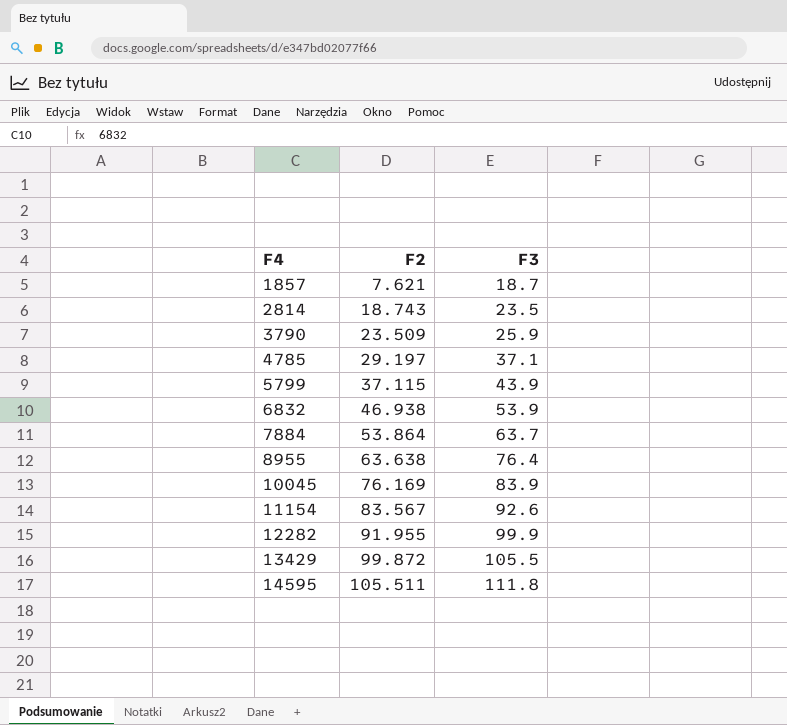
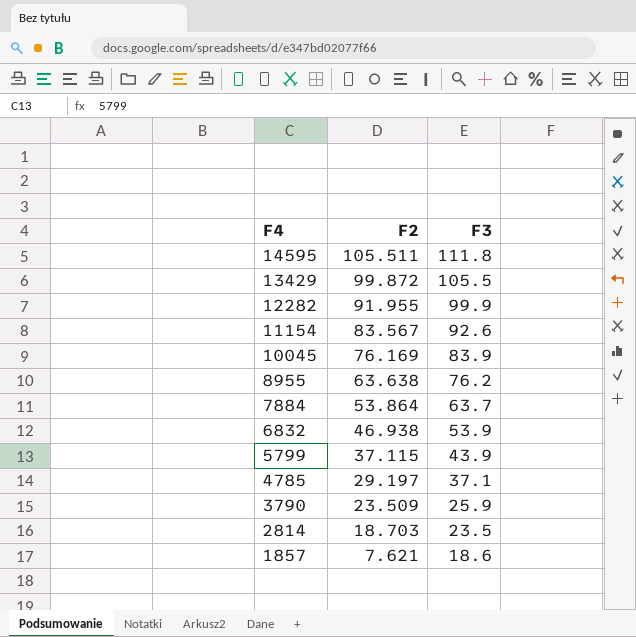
row order: F4 ascending -> F4 descending
8955 | F3: 76.4 -> 76.2
2814 | F2: 18.743 -> 18.703
1857 | F3: 18.7 -> 18.6

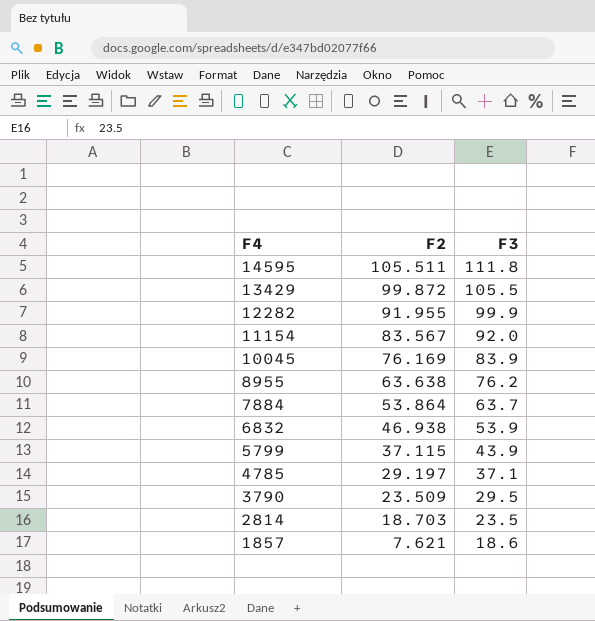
11154 | F3: 92.6 -> 92.0
3790 | F3: 25.9 -> 29.5

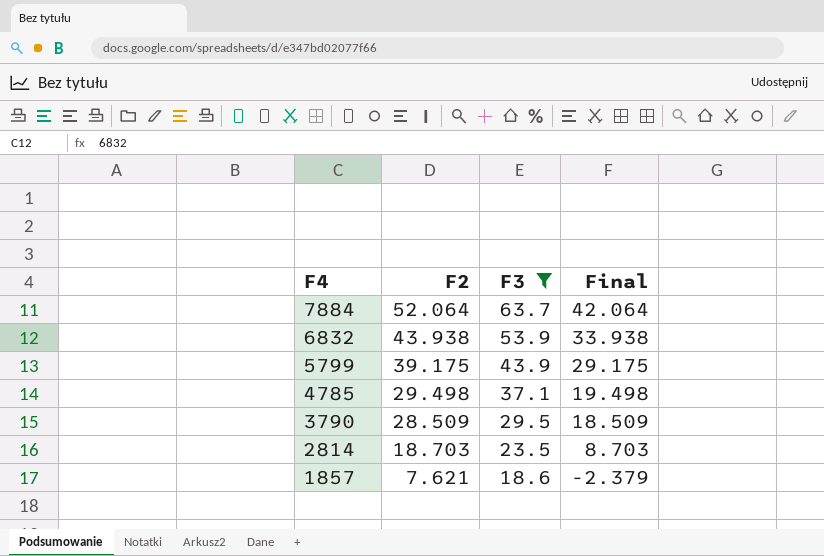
filter: none -> F3 <= 63.7
column Final | formula: none -> [F2] - 10
7884 | F2: 53.864 -> 52.064
6832 | F2: 46.938 -> 43.938
5799 | F2: 37.115 -> 39.175
4785 | F2: 29.197 -> 29.498
3790 | F2: 23.509 -> 28.509

